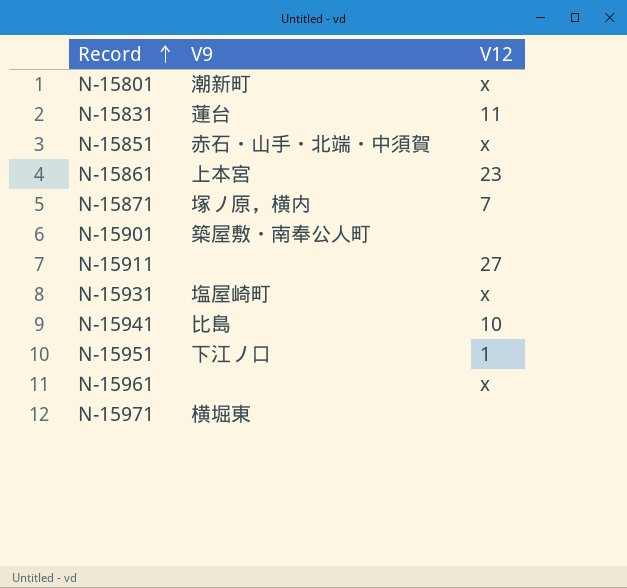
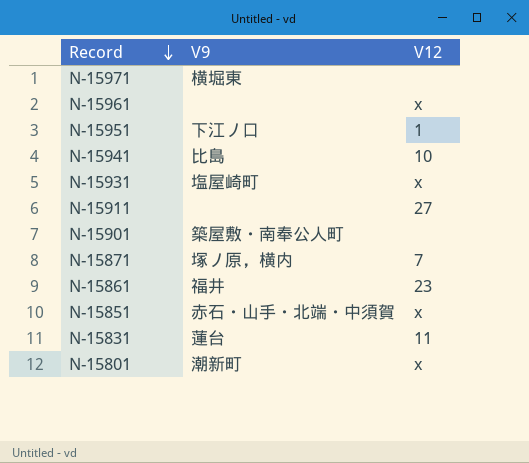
row order: Record ascending -> Record descending
N-15861 | V9: 上本宮 -> 福井

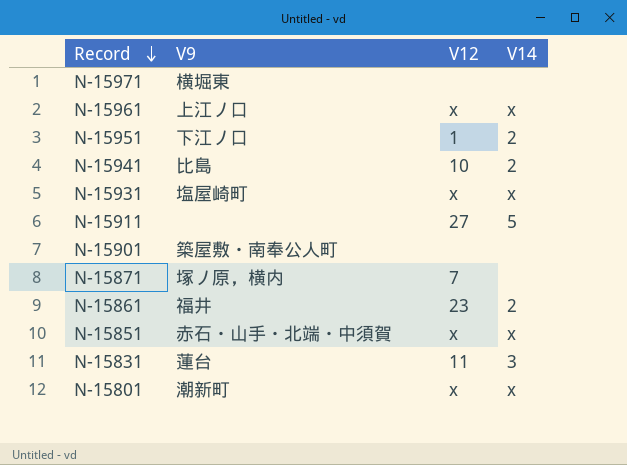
column V14 | position: none -> 4
N-15961 | V9: none -> 上江ノ口

